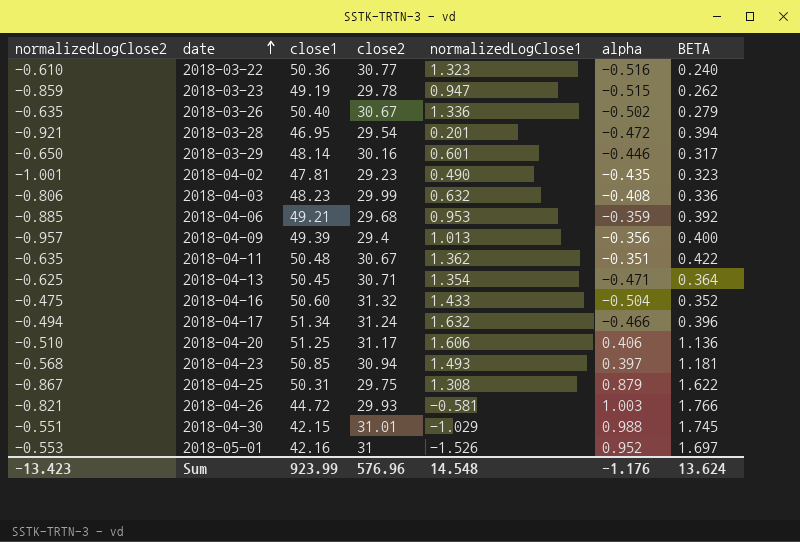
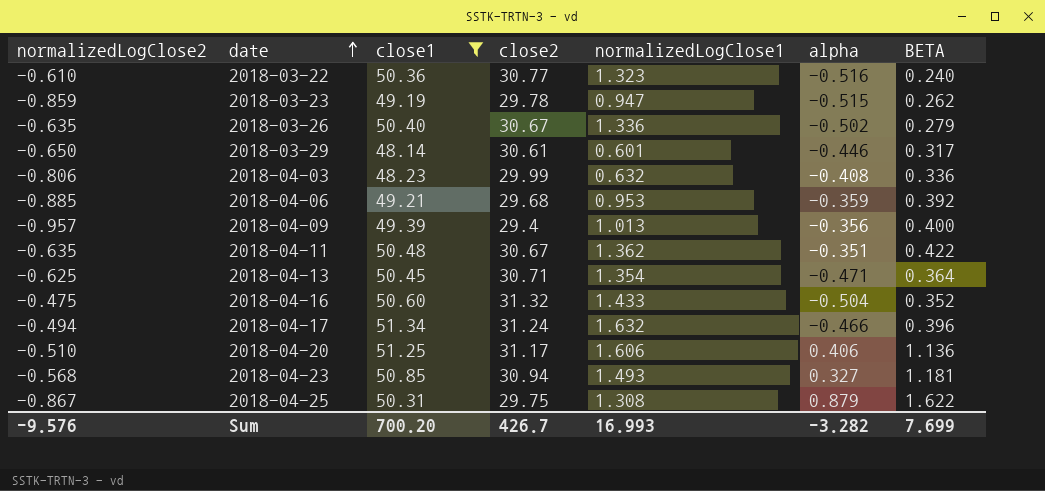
filter: none -> close1 >= 48.14
2018-03-29 | close2: 30.16 -> 30.61
2018-04-23 | alpha: 0.397 -> 0.327
Sum | normalizedLogClose2: -13.423 -> -9.576
Sum | close1: 923.99 -> 700.20
Sum | close2: 576.96 -> 426.7
Sum | normalizedLogClose1: 14.548 -> 16.993
Sum | alpha: -1.176 -> -3.282
Sum | BETA: 13.624 -> 7.699

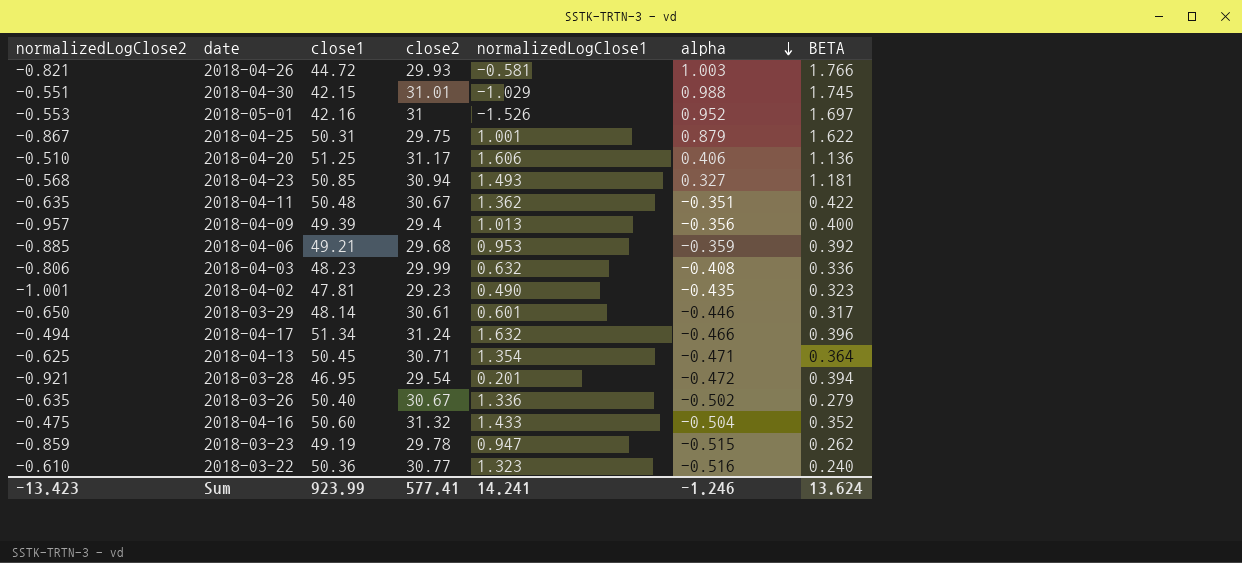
filter: close1 >= 48.14 -> none
row order: date ascending -> alpha descending
2018-04-25 | normalizedLogClose1: 1.308 -> 1.001
Sum | normalizedLogClose2: -9.576 -> -13.423
Sum | close1: 700.20 -> 923.99
Sum | close2: 426.7 -> 577.41
Sum | normalizedLogClose1: 16.993 -> 14.241
Sum | alpha: -3.282 -> -1.246
Sum | BETA: 7.699 -> 13.624

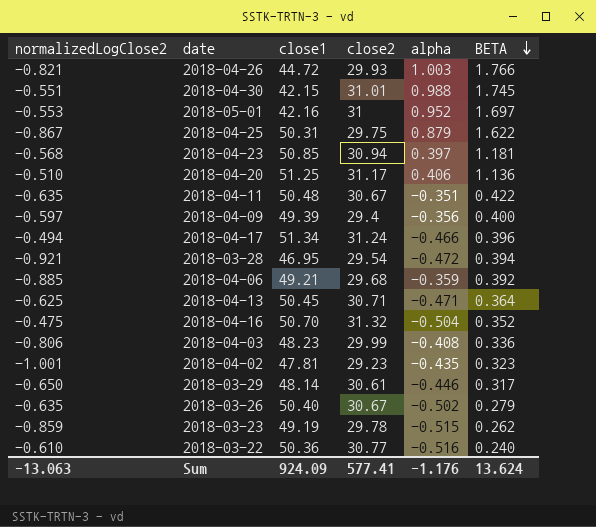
row order: alpha descending -> BETA descending
column normalizedLogClose1 | position: 5 -> none
2018-04-23 | alpha: 0.327 -> 0.397
2018-04-09 | normalizedLogClose2: -0.957 -> -0.597
2018-04-16 | close1: 50.60 -> 50.70
Sum | normalizedLogClose2: -13.423 -> -13.063
Sum | close1: 923.99 -> 924.09
Sum | alpha: -1.246 -> -1.176

